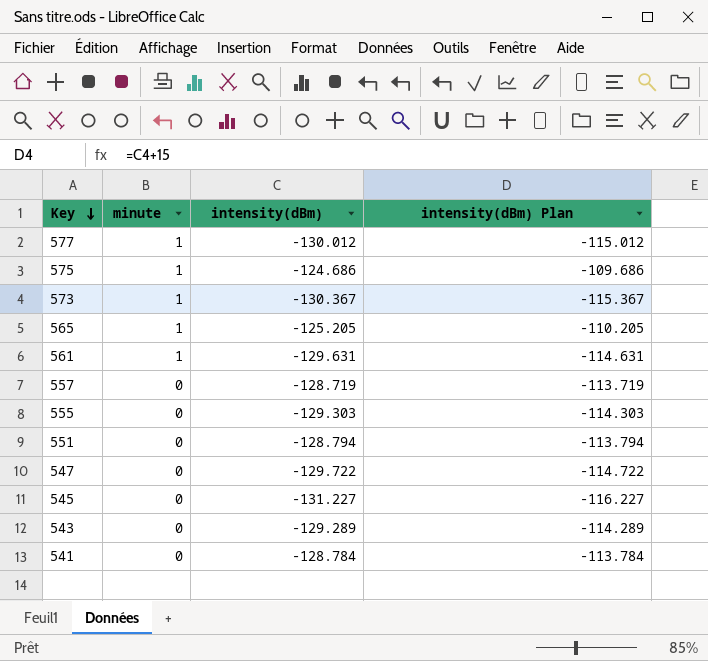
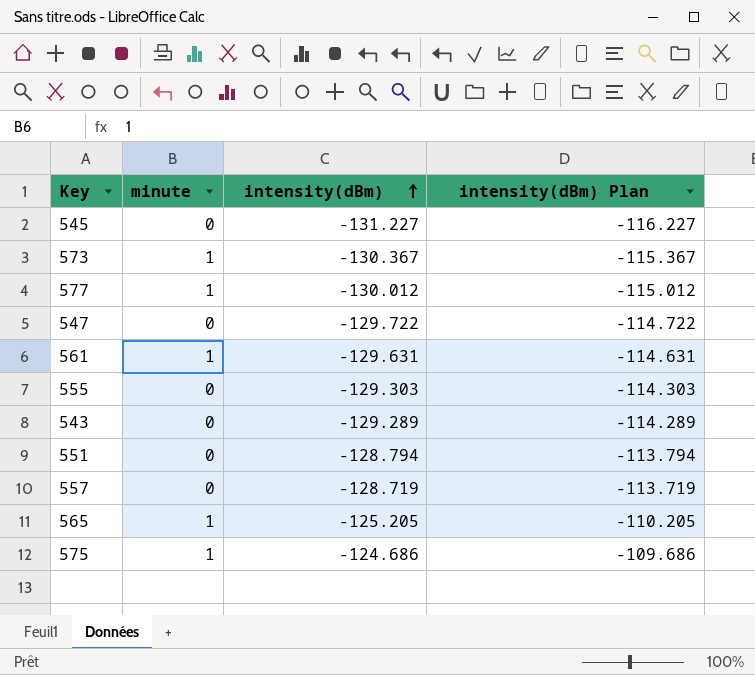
row order: Key descending -> intensity(dBm) ascending
row 541: 0 | -128.784 | -113.784 -> none

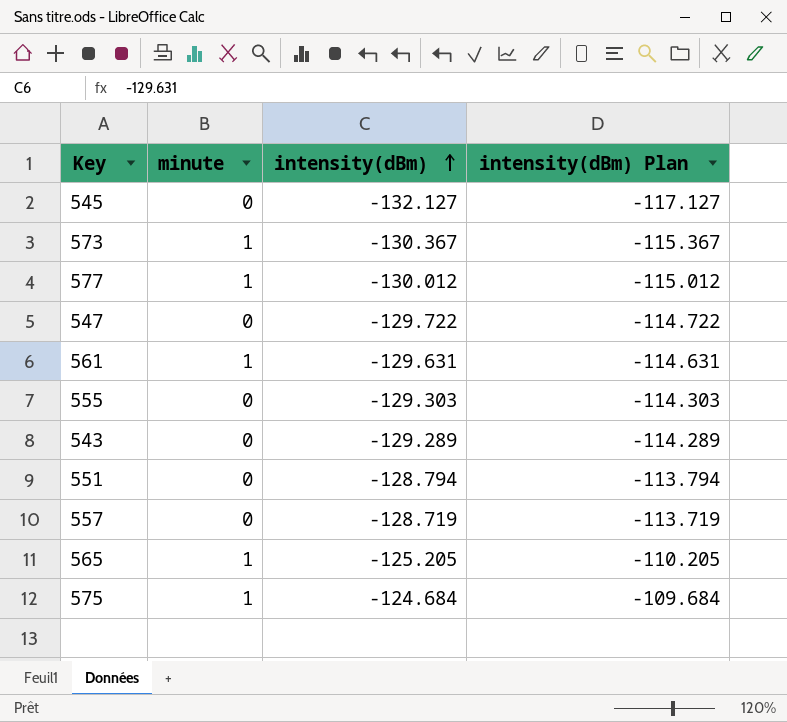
545 | intensity(dBm): -131.227 -> -132.127
545 | intensity(dBm) Plan: -116.227 -> -117.127
575 | intensity(dBm): -124.686 -> -124.684
575 | intensity(dBm) Plan: -109.686 -> -109.684

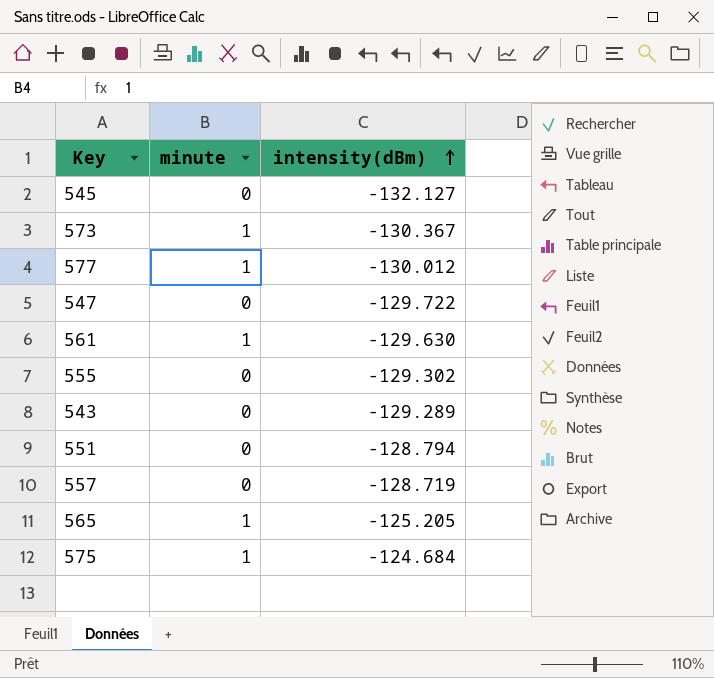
column intensity(dBm) Plan | formula: [intensity(dBm)] + 15 -> none
561 | intensity(dBm): -129.631 -> -129.630
555 | intensity(dBm): -129.303 -> -129.302

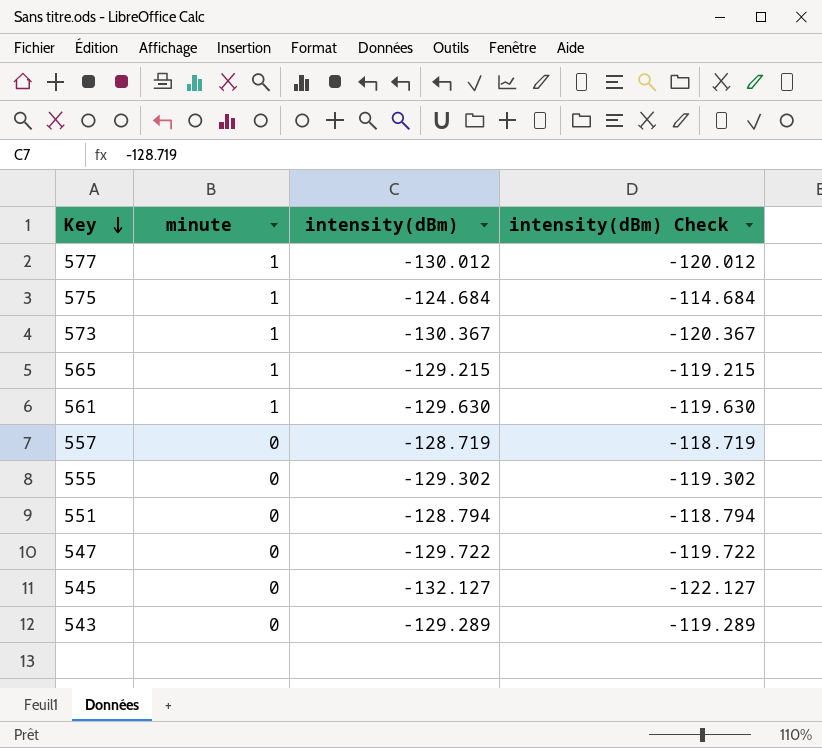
row order: intensity(dBm) ascending -> Key descending
column intensity(dBm) Check | formula: none -> [intensity(dBm)] + 10
565 | intensity(dBm): -125.205 -> -129.215

